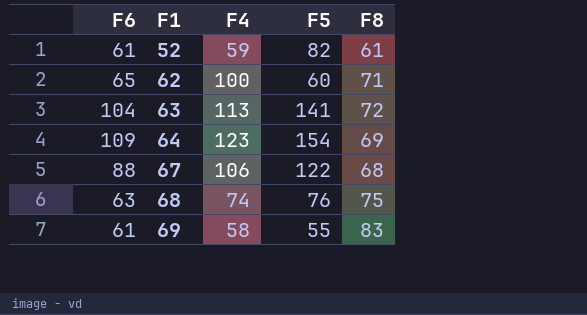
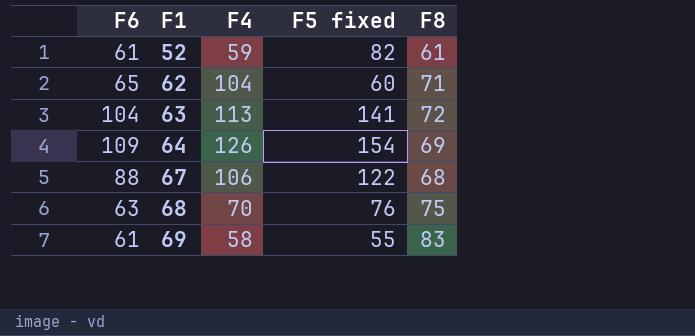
column name: F5 -> F5 fixed
62 | F4: 100 -> 104
64 | F4: 123 -> 126
68 | F4: 74 -> 70

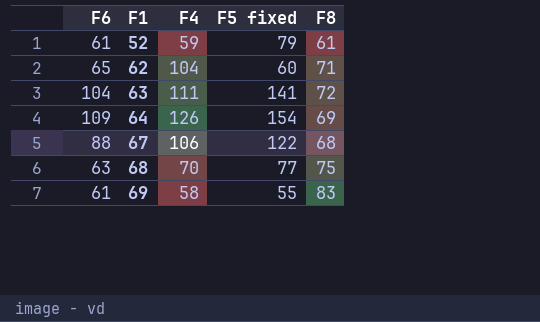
52 | F5 fixed: 82 -> 79
63 | F4: 113 -> 111
68 | F5 fixed: 76 -> 77

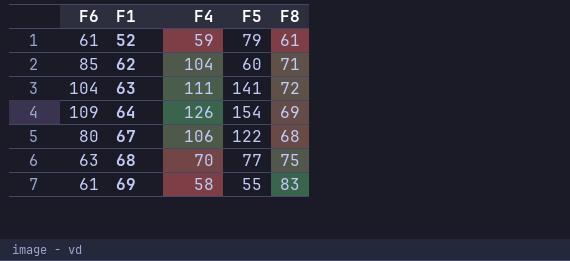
column name: F5 fixed -> F5
62 | F6: 65 -> 85
67 | F6: 88 -> 80

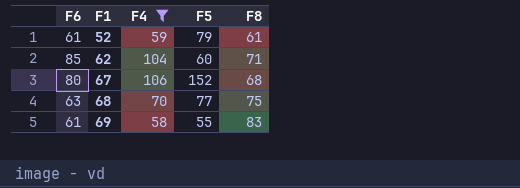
filter: none -> F4 <= 106
67 | F5: 122 -> 152

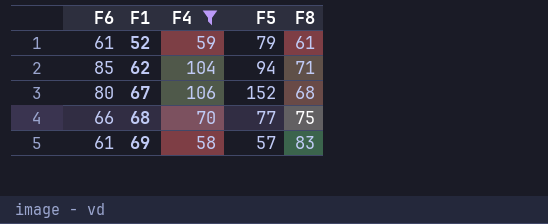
62 | F5: 60 -> 94
68 | F6: 63 -> 66
69 | F5: 55 -> 57

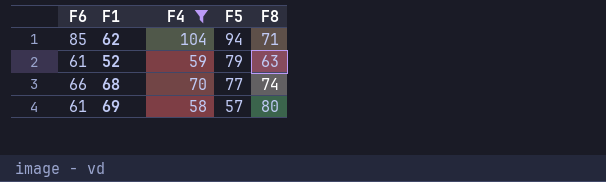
row order: F1 ascending -> F5 descending
row 67: 80 | 106 | 152 | 68 -> none
52 | F8: 61 -> 63
68 | F8: 75 -> 74
69 | F8: 83 -> 80

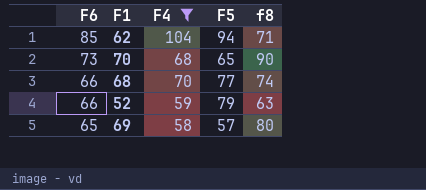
row order: F5 descending -> F6 descending
column name: F8 -> f8
row 70: none -> 73 | 68 | 65 | 90
52 | F6: 61 -> 66
69 | F6: 61 -> 65

